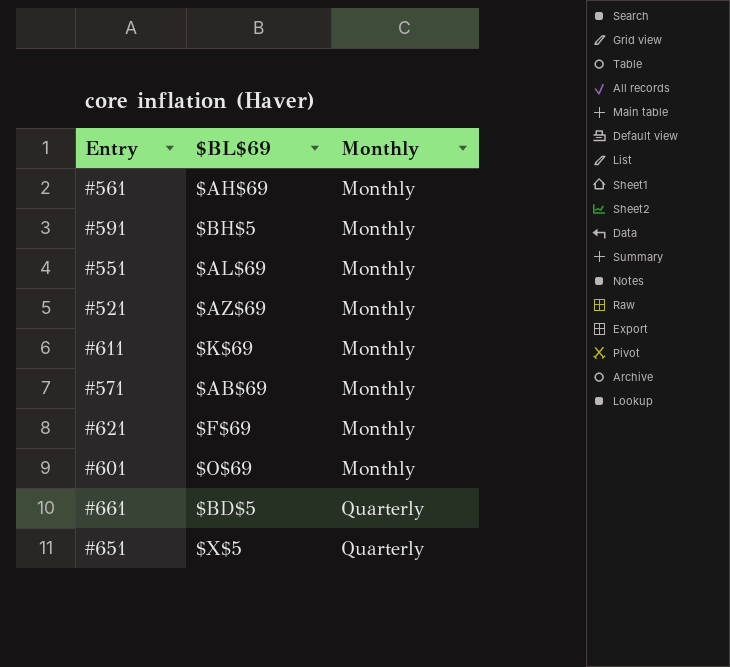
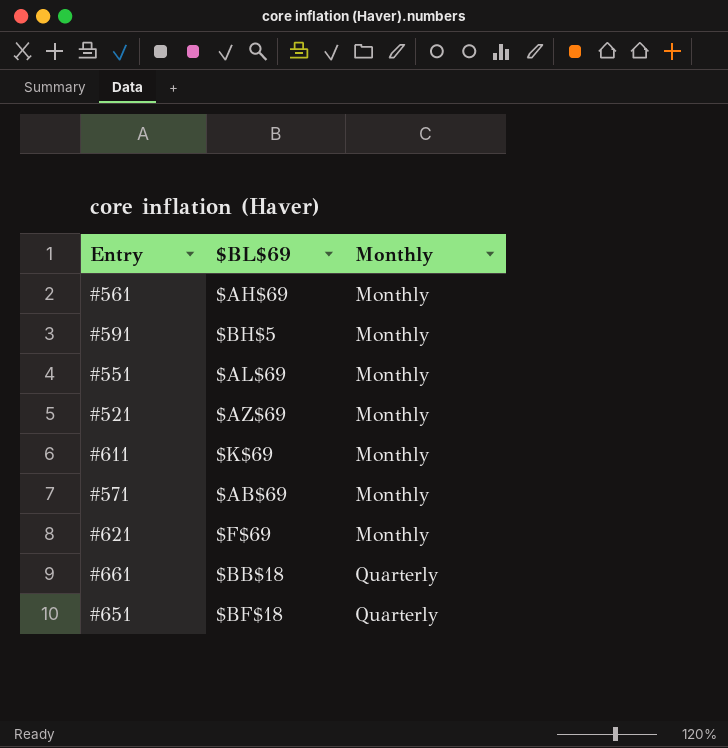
row #601: $O$69 | Monthly -> none
#661 | $BL$69: $BD$5 -> $BB$18
#651 | $BL$69: $X$5 -> $BF$18

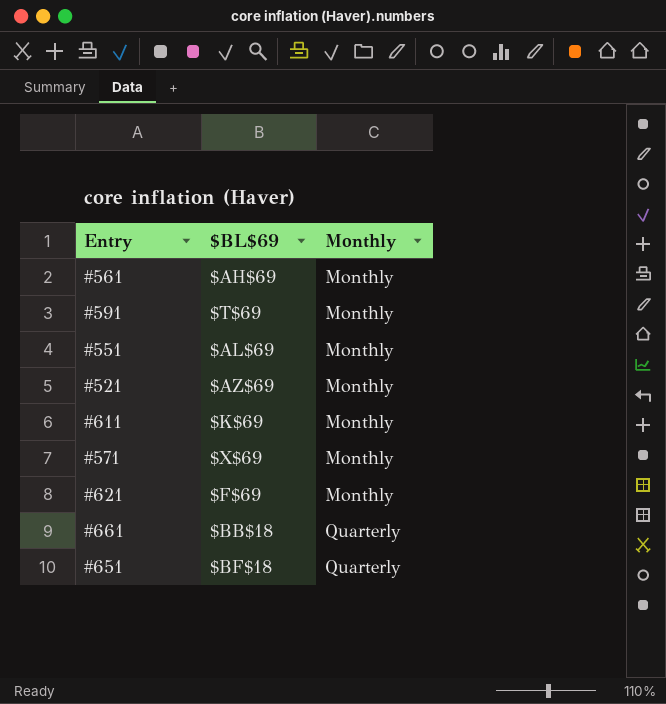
#591 | $BL$69: $BH$5 -> $T$69
#571 | $BL$69: $AB$69 -> $X$69

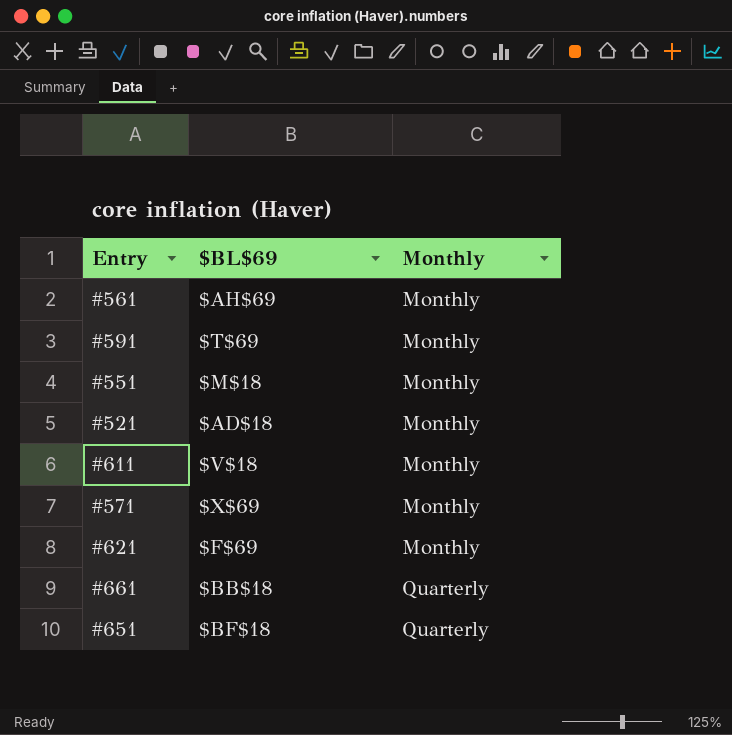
#551 | $BL$69: $AL$69 -> $M$18
#521 | $BL$69: $AZ$69 -> $AD$18
#611 | $BL$69: $K$69 -> $V$18

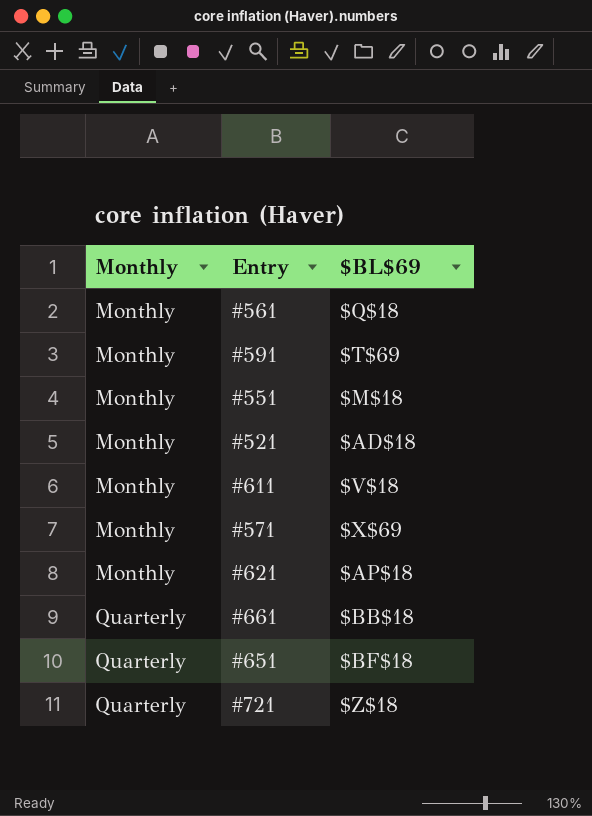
column Monthly | position: 3 -> 1
#561 | $BL$69: $AH$69 -> $Q$18
#621 | $BL$69: $F$69 -> $AP$18
row #721: none -> Quarterly | $Z$18

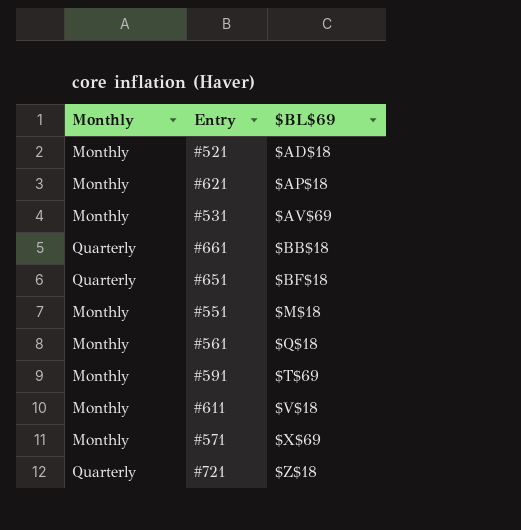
row order: Monthly ascending -> $BL$69 ascending
row #531: none -> Monthly | $AV$69

